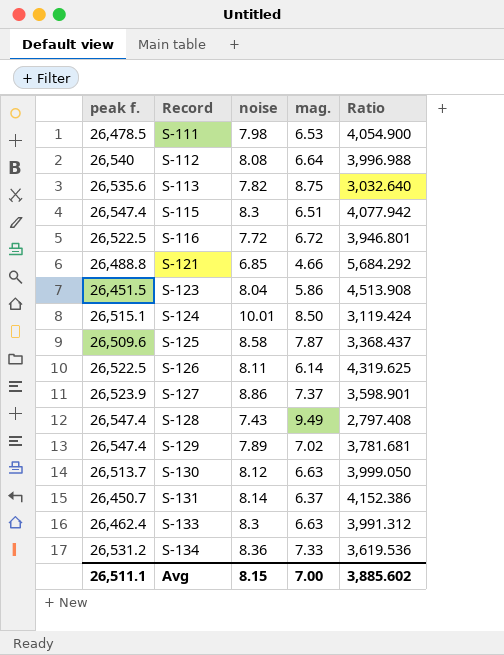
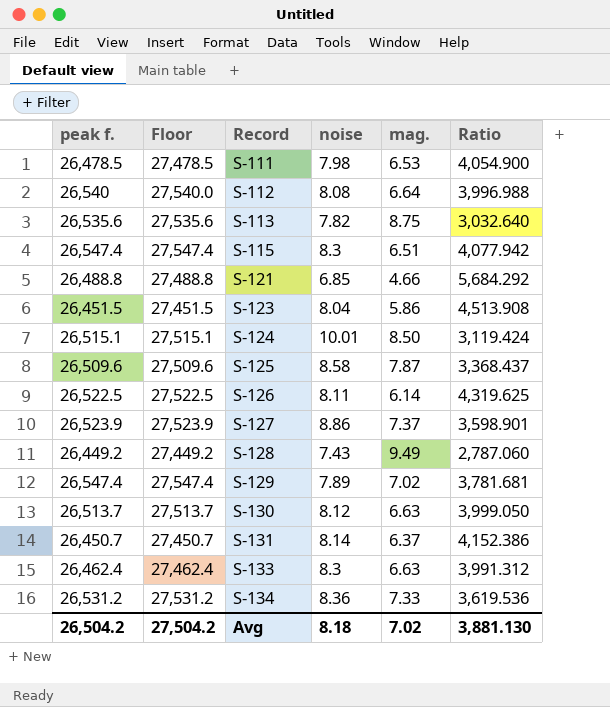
column Floor | formula: none -> [peak f.] + 1000
row S-116: 26,522.5 | 7.72 | 6.72 | 3,946.801 -> none
S-128 | peak f.: 26,547.4 -> 26,449.2
S-128 | Ratio: 2,797.408 -> 2,787.060
Avg | peak f.: 26,511.1 -> 26,504.2
Avg | noise: 8.15 -> 8.18
Avg | mag.: 7.00 -> 7.02
Avg | Ratio: 3,885.602 -> 3,881.130

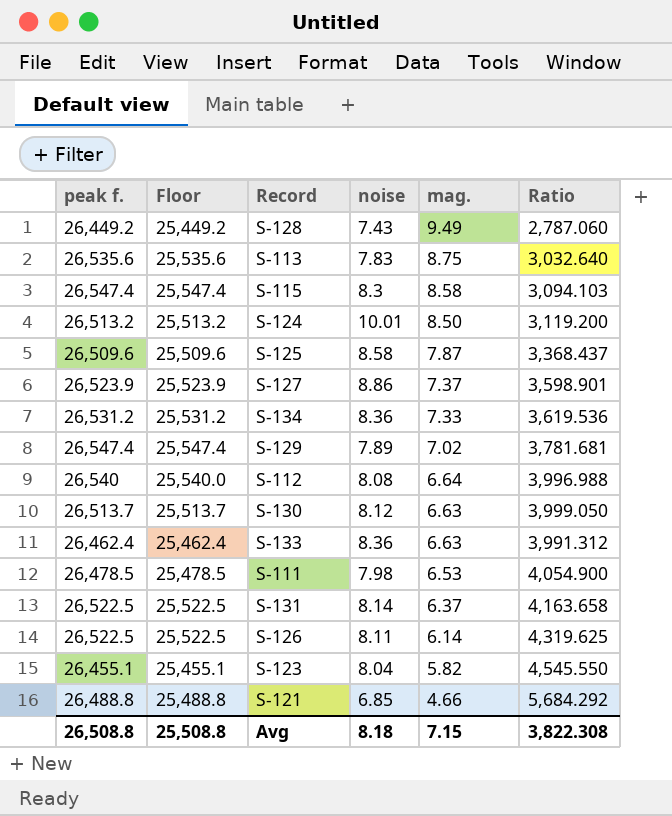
row order: Record ascending -> mag. descending
column Floor | formula: [peak f.] + 1000 -> [peak f.] - 1000
S-113 | noise: 7.82 -> 7.83
S-115 | mag.: 6.51 -> 8.58
S-115 | Ratio: 4,077.942 -> 3,094.103
S-124 | peak f.: 26,515.1 -> 26,513.2
S-124 | Ratio: 3,119.424 -> 3,119.200
S-133 | noise: 8.3 -> 8.36
S-131 | peak f.: 26,450.7 -> 26,522.5
S-131 | Ratio: 4,152.386 -> 4,163.658
S-123 | peak f.: 26,451.5 -> 26,455.1
S-123 | mag.: 5.86 -> 5.82
S-123 | Ratio: 4,513.908 -> 4,545.550
Avg | peak f.: 26,504.2 -> 26,508.8
Avg | Floor: 27,504.2 -> 25,508.8
Avg | mag.: 7.02 -> 7.15
Avg | Ratio: 3,881.130 -> 3,822.308

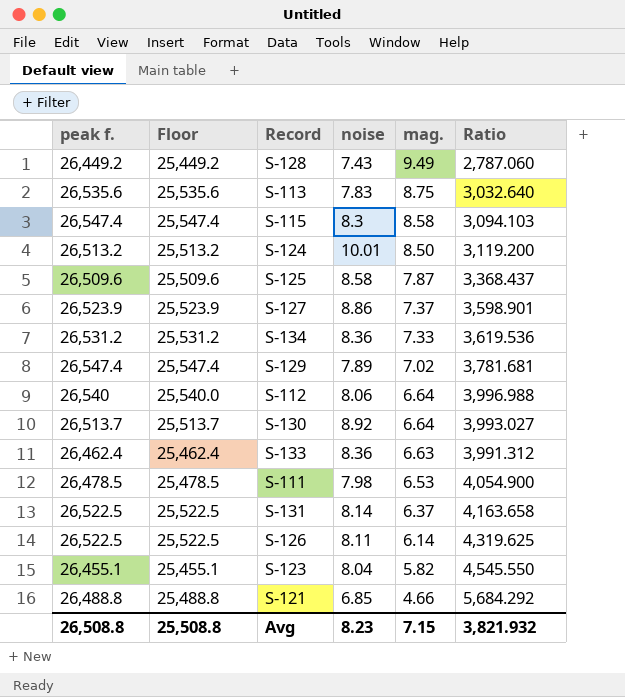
S-112 | noise: 8.08 -> 8.06
S-130 | noise: 8.12 -> 8.92
S-130 | mag.: 6.63 -> 6.64
S-130 | Ratio: 3,999.050 -> 3,993.027
Avg | noise: 8.18 -> 8.23
Avg | Ratio: 3,822.308 -> 3,821.932

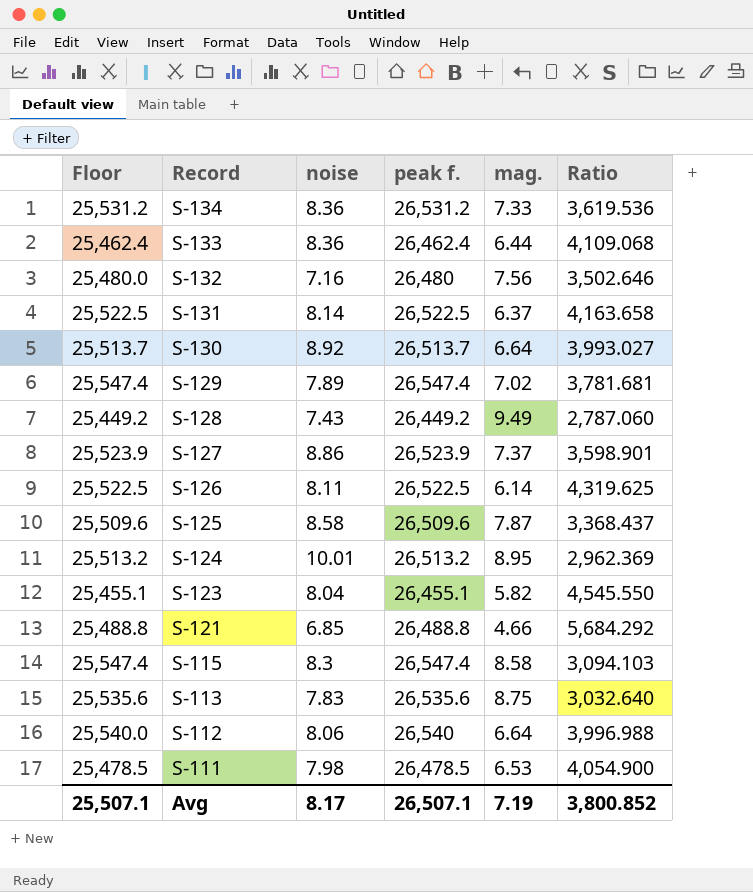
row order: mag. descending -> Record descending
column peak f. | position: 1 -> 4
S-133 | mag.: 6.63 -> 6.44
S-133 | Ratio: 3,991.312 -> 4,109.068
row S-132: none -> 25,480.0 | 7.16 | 26,480 | 7.56 | 3,502.646
S-124 | mag.: 8.50 -> 8.95
S-124 | Ratio: 3,119.200 -> 2,962.369
Avg | Floor: 25,508.8 -> 25,507.1
Avg | noise: 8.23 -> 8.17
Avg | peak f.: 26,508.8 -> 26,507.1
Avg | mag.: 7.15 -> 7.19
Avg | Ratio: 3,821.932 -> 3,800.852

